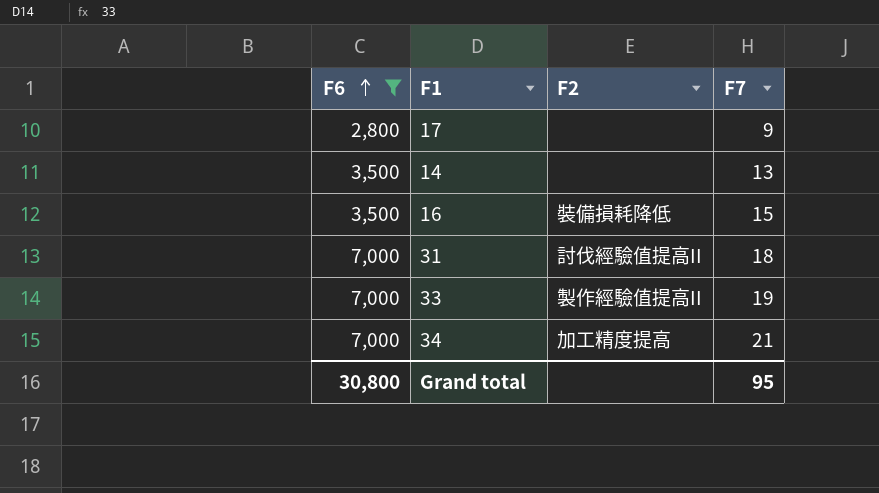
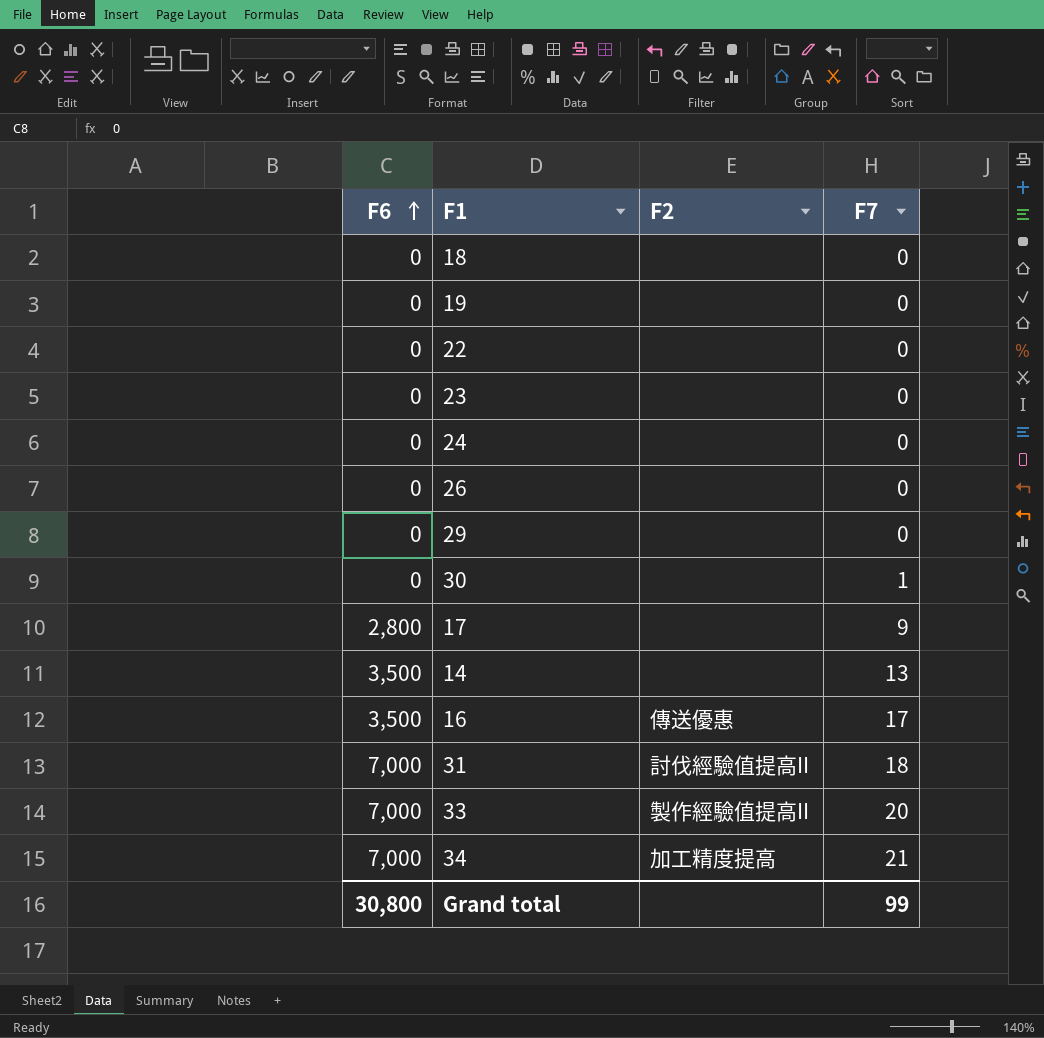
filter: F6 != 0 -> none
16 | F2: 裝備損耗降低 -> 傳送優惠
16 | F7: 15 -> 17
33 | F7: 19 -> 20
Grand total | F7: 95 -> 99

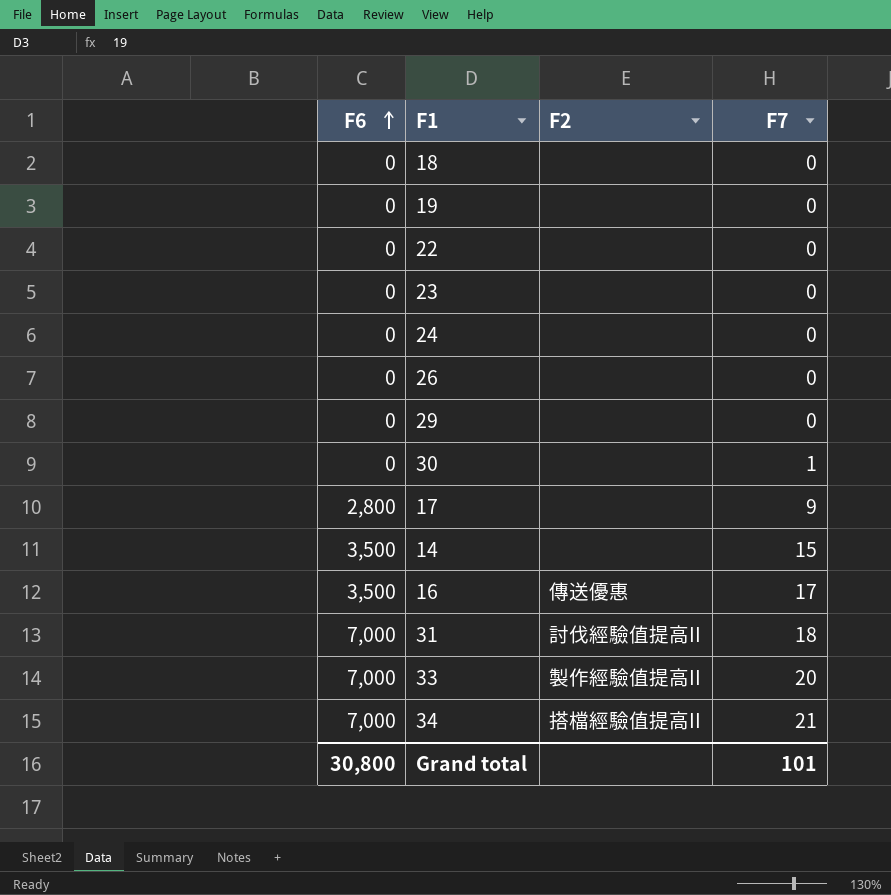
14 | F7: 13 -> 15
34 | F2: 加工精度提高 -> 搭檔經驗值提高II
Grand total | F7: 99 -> 101

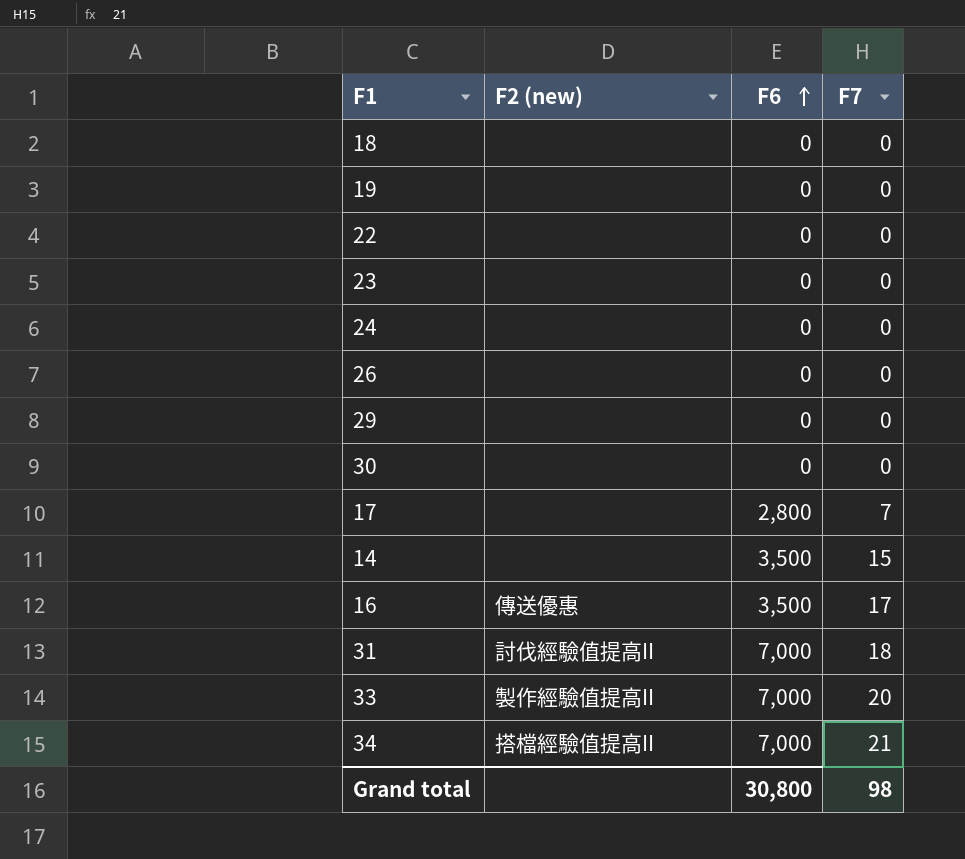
column name: F2 -> F2 (new)
column F6 | position: 1 -> 3
30 | F7: 1 -> 0
17 | F7: 9 -> 7
Grand total | F7: 101 -> 98

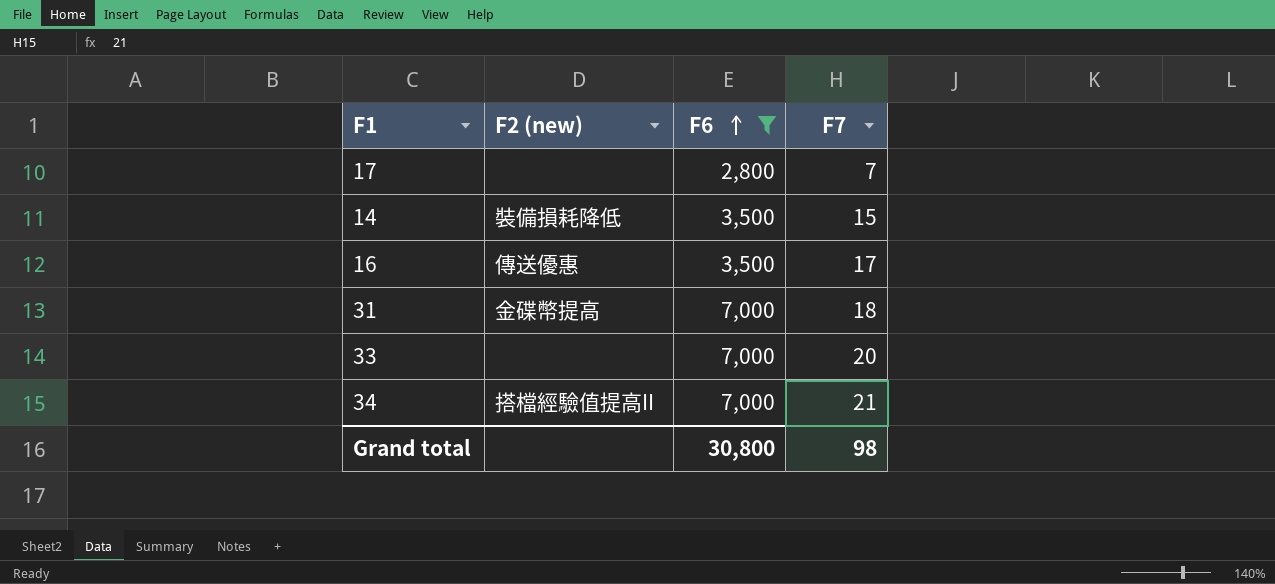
filter: none -> F6 != 0
14 | F2 (new): none -> 裝備損耗降低
31 | F2 (new): 討伐經驗值提高II -> 金碟幣提高
33 | F2 (new): 製作經驗值提高II -> none

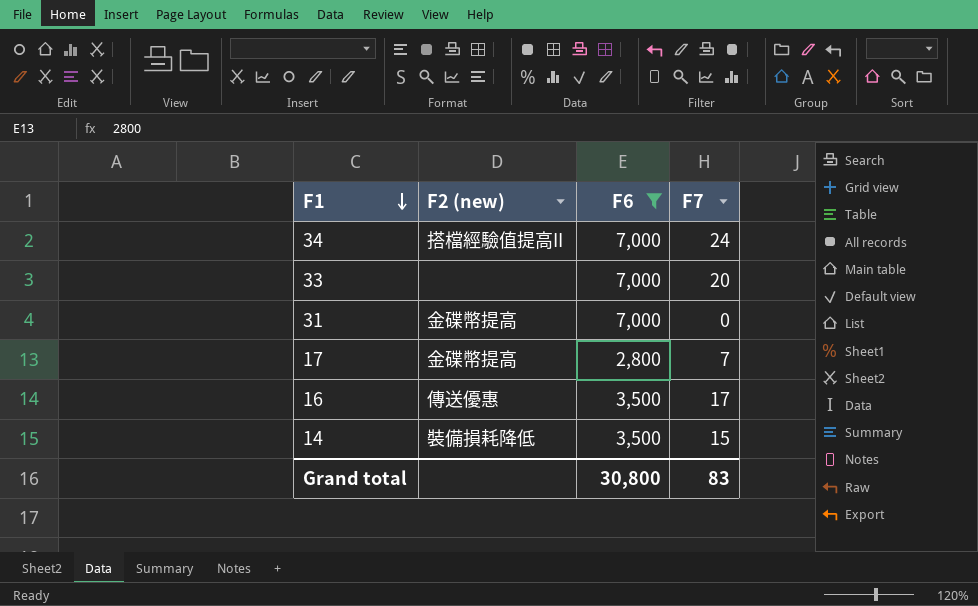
row order: F6 ascending -> F1 descending
34 | F7: 21 -> 24
31 | F7: 18 -> 0
17 | F2 (new): none -> 金碟幣提高
Grand total | F7: 98 -> 83

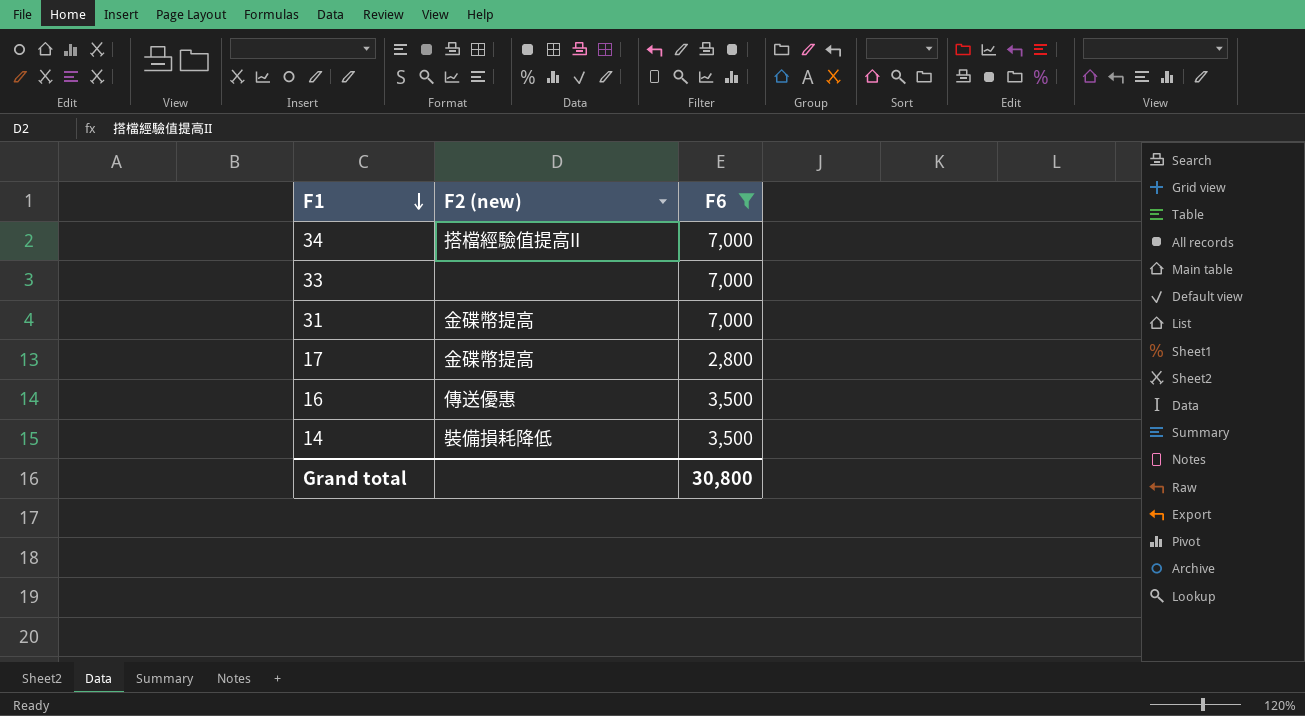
column F7 | position: 4 -> none

